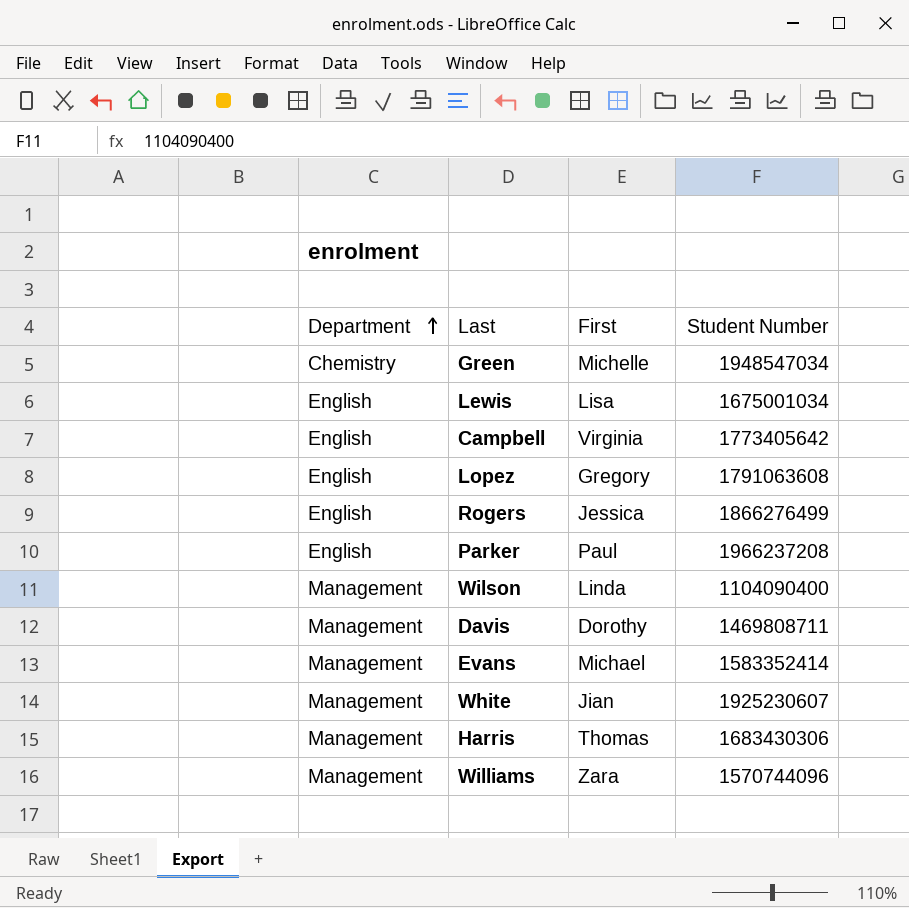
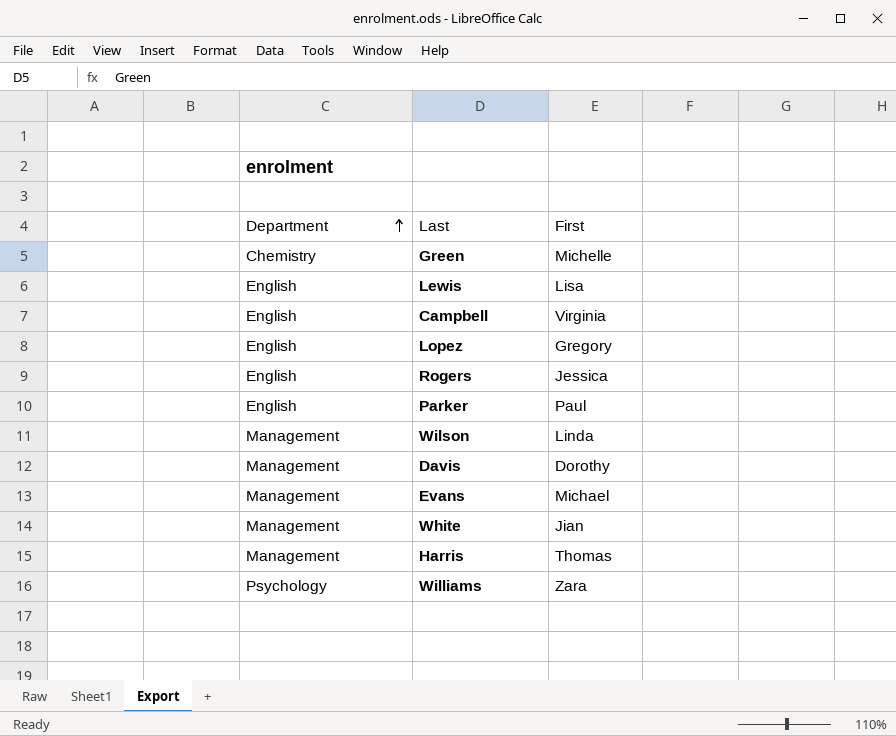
column Student Number | position: 4 -> none
Williams | Department: Management -> Psychology

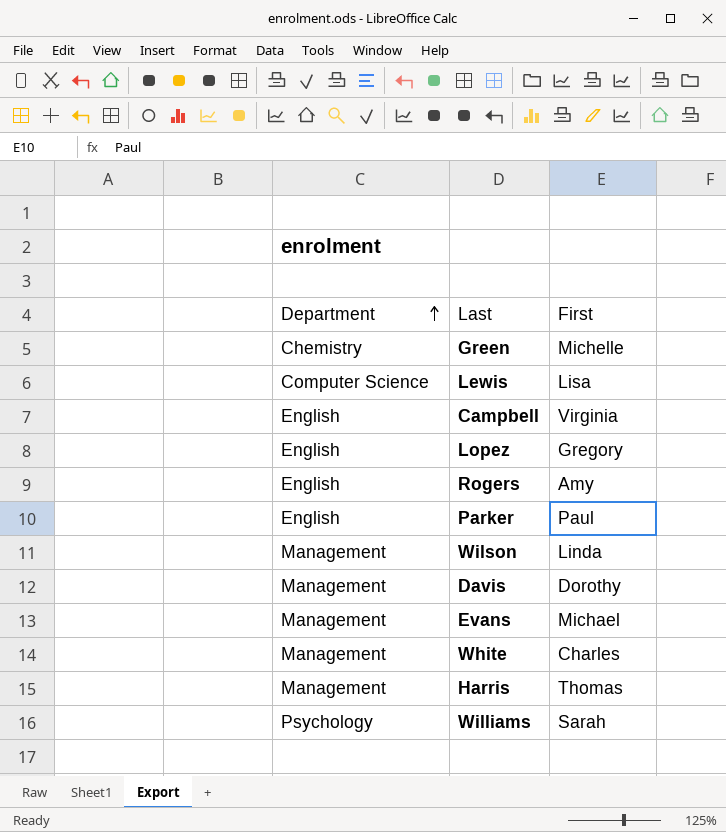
Lewis | Department: English -> Computer Science
Rogers | First: Jessica -> Amy
White | First: Jian -> Charles
Williams | First: Zara -> Sarah

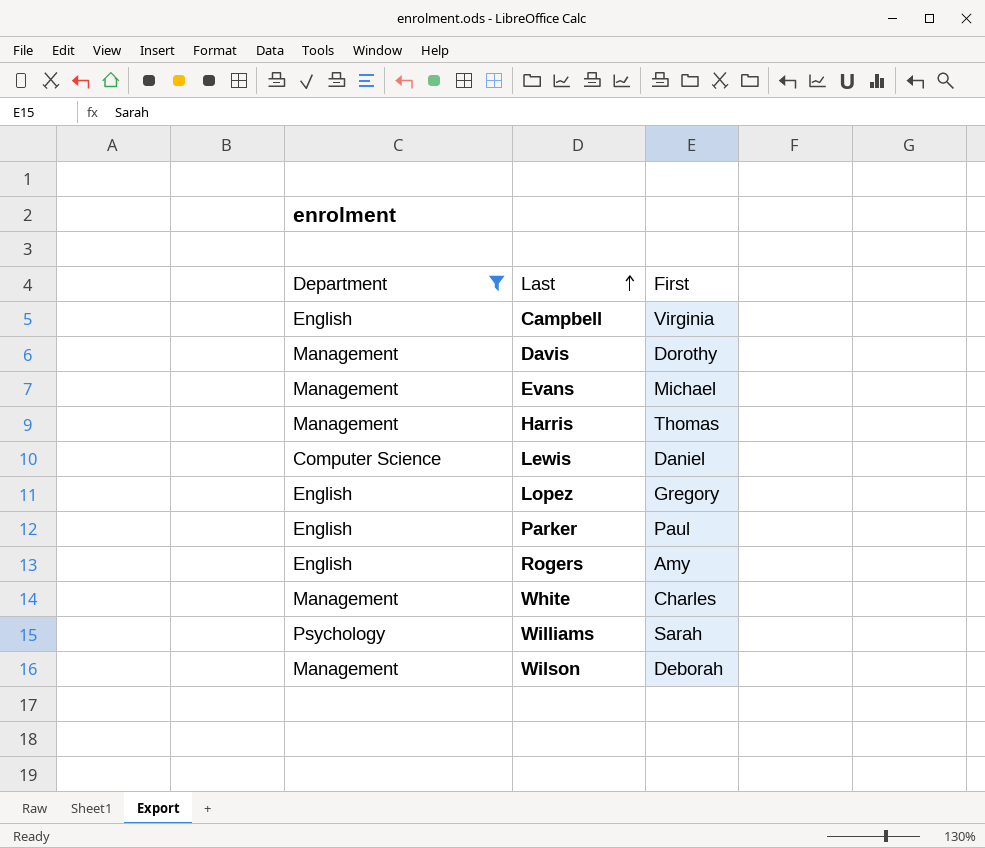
filter: none -> Department != Chemistry
row order: Department ascending -> Last ascending
Lewis | First: Lisa -> Daniel
Wilson | First: Linda -> Deborah

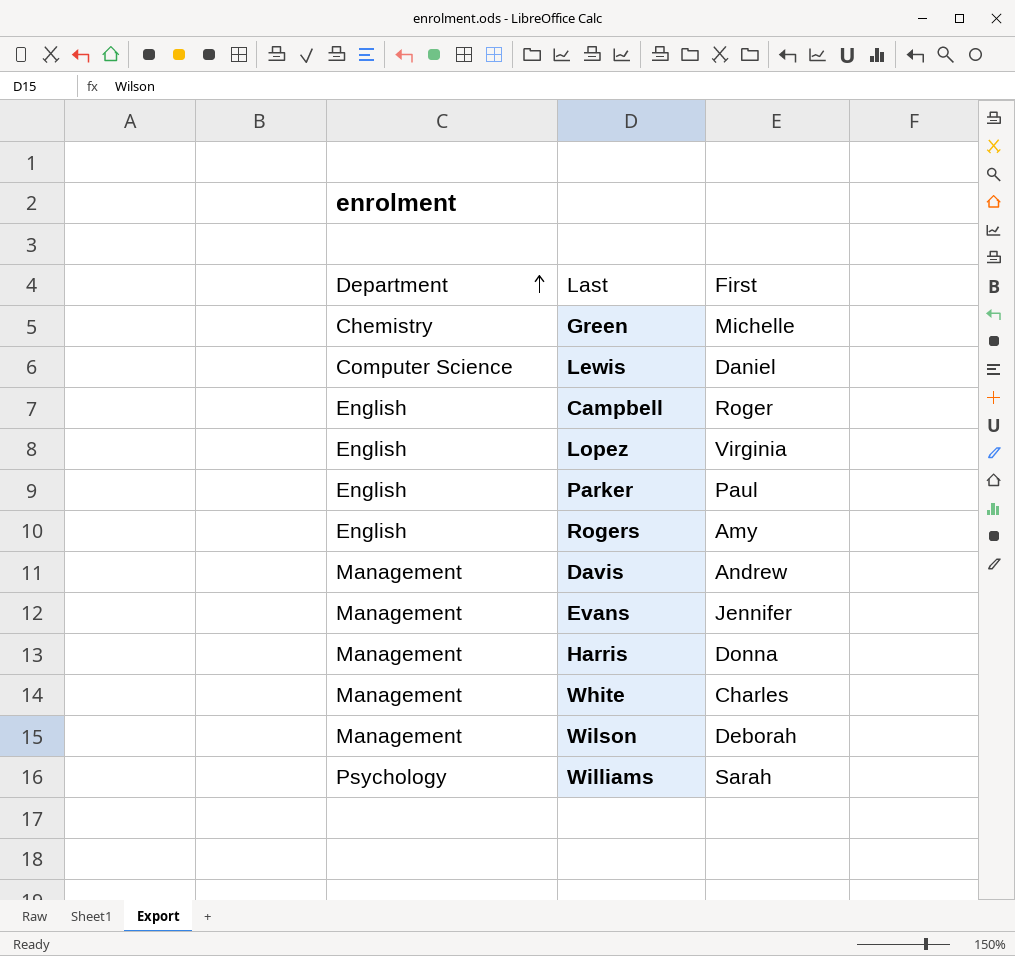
filter: Department != Chemistry -> none
row order: Last ascending -> Department ascending
Campbell | First: Virginia -> Roger
Lopez | First: Gregory -> Virginia
Davis | First: Dorothy -> Andrew
Evans | First: Michael -> Jennifer
Harris | First: Thomas -> Donna

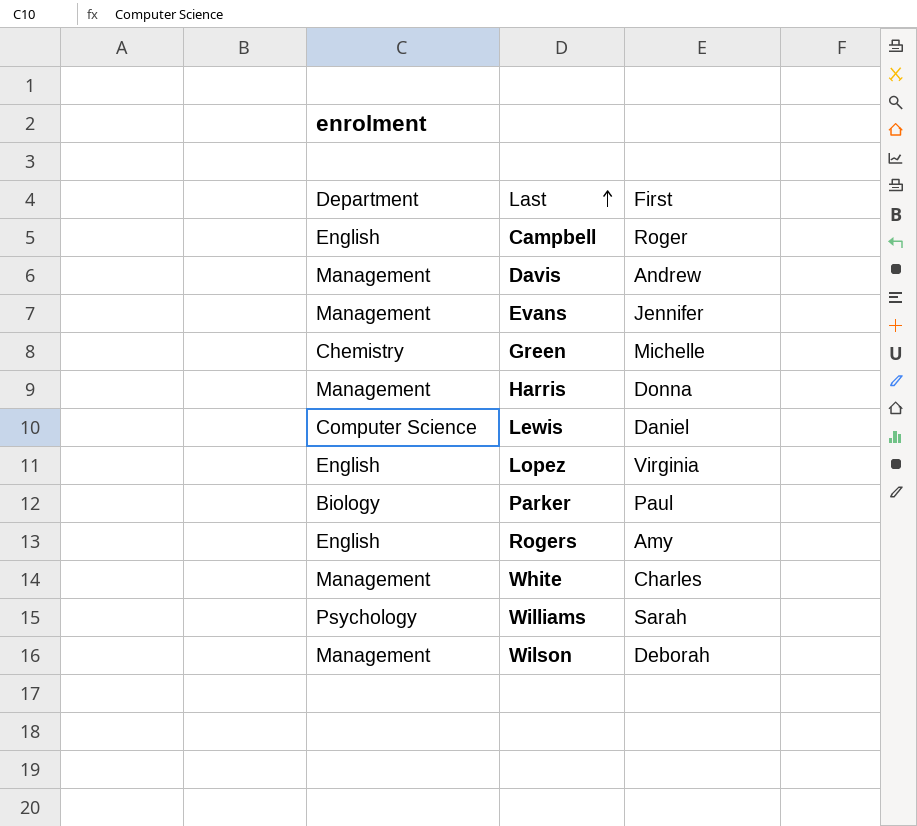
row order: Department ascending -> Last ascending
Parker | Department: English -> Biology

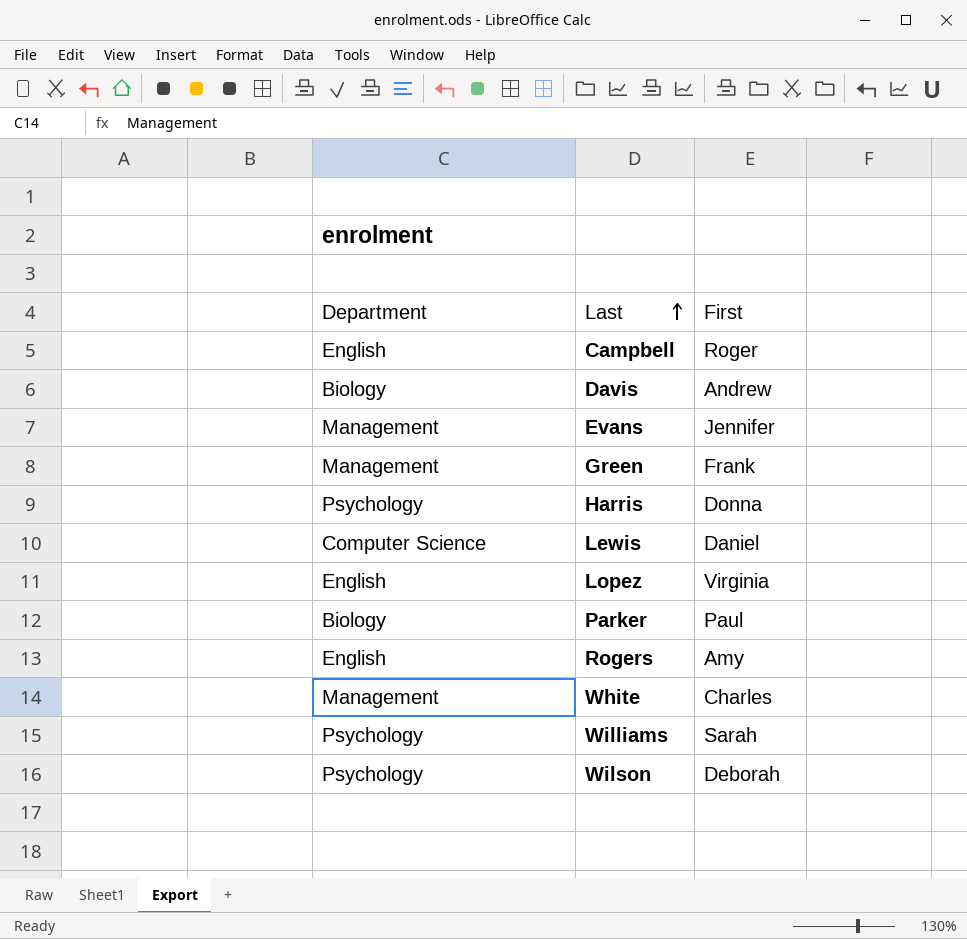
Davis | Department: Management -> Biology
Green | Department: Chemistry -> Management
Green | First: Michelle -> Frank
Harris | Department: Management -> Psychology
Wilson | Department: Management -> Psychology

